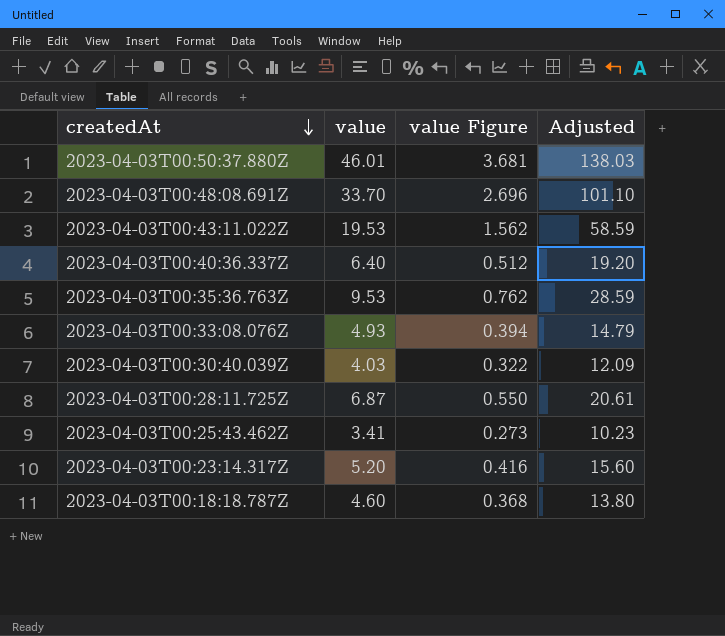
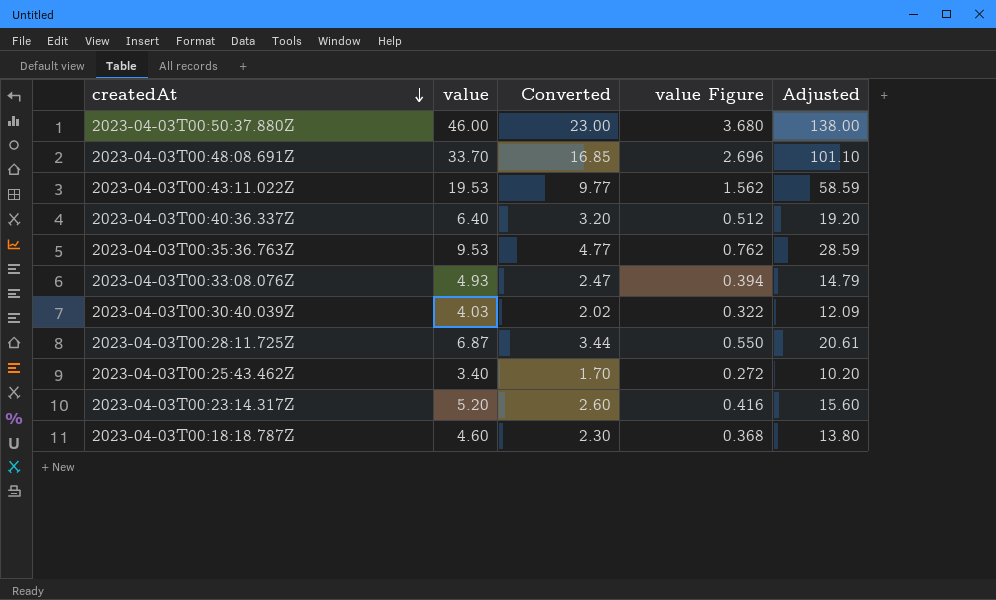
column Converted | formula: none -> [value] * 0.5
2023-04-03T00:50:37.880Z | value: 46.01 -> 46.00
2023-04-03T00:50:37.880Z | value Figure: 3.681 -> 3.680
2023-04-03T00:50:37.880Z | Adjusted: 138.03 -> 138.00
2023-04-03T00:25:43.462Z | value: 3.41 -> 3.40
2023-04-03T00:25:43.462Z | value Figure: 0.273 -> 0.272
2023-04-03T00:25:43.462Z | Adjusted: 10.23 -> 10.20

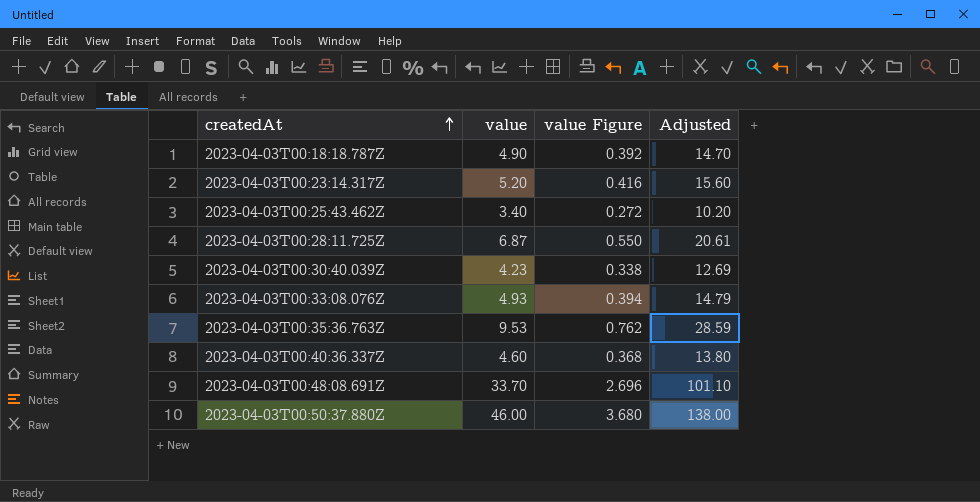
row order: createdAt descending -> createdAt ascending
column Converted | formula: [value] * 0.5 -> none
row 2023-04-03T00:43:11.022Z: 19.53 | 9.77 | 1.562 | 58.59 -> none
2023-04-03T00:18:18.787Z | value: 4.60 -> 4.90
2023-04-03T00:18:18.787Z | value Figure: 0.368 -> 0.392
2023-04-03T00:18:18.787Z | Adjusted: 13.80 -> 14.70
2023-04-03T00:30:40.039Z | value: 4.03 -> 4.23
2023-04-03T00:30:40.039Z | value Figure: 0.322 -> 0.338
2023-04-03T00:30:40.039Z | Adjusted: 12.09 -> 12.69
2023-04-03T00:40:36.337Z | value: 6.40 -> 4.60
2023-04-03T00:40:36.337Z | value Figure: 0.512 -> 0.368
2023-04-03T00:40:36.337Z | Adjusted: 19.20 -> 13.80

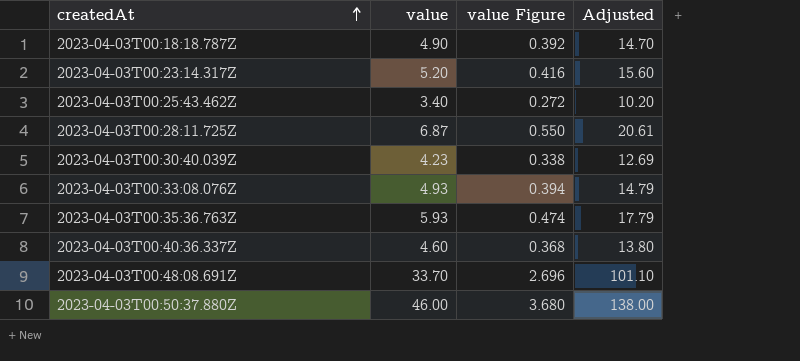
2023-04-03T00:35:36.763Z | value: 9.53 -> 5.93
2023-04-03T00:35:36.763Z | value Figure: 0.762 -> 0.474
2023-04-03T00:35:36.763Z | Adjusted: 28.59 -> 17.79

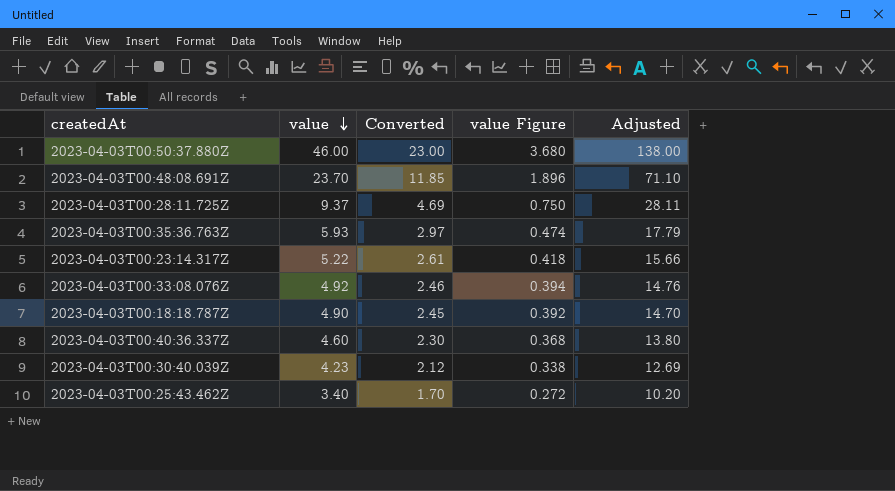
row order: createdAt ascending -> value descending
column Converted | formula: none -> [value] * 0.5
2023-04-03T00:48:08.691Z | value: 33.70 -> 23.70
2023-04-03T00:48:08.691Z | value Figure: 2.696 -> 1.896
2023-04-03T00:48:08.691Z | Adjusted: 101.10 -> 71.10
2023-04-03T00:28:11.725Z | value: 6.87 -> 9.37
2023-04-03T00:28:11.725Z | value Figure: 0.550 -> 0.750
2023-04-03T00:28:11.725Z | Adjusted: 20.61 -> 28.11
2023-04-03T00:23:14.317Z | value: 5.20 -> 5.22
2023-04-03T00:23:14.317Z | value Figure: 0.416 -> 0.418
2023-04-03T00:23:14.317Z | Adjusted: 15.60 -> 15.66
2023-04-03T00:33:08.076Z | value: 4.93 -> 4.92
2023-04-03T00:33:08.076Z | Adjusted: 14.79 -> 14.76

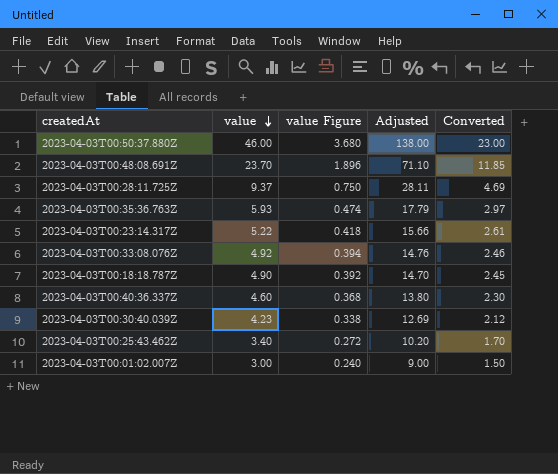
column Converted | position: 3 -> 5
row 2023-04-03T00:01:02.007Z: none -> 3.00 | 0.240 | 9.00 | 1.50

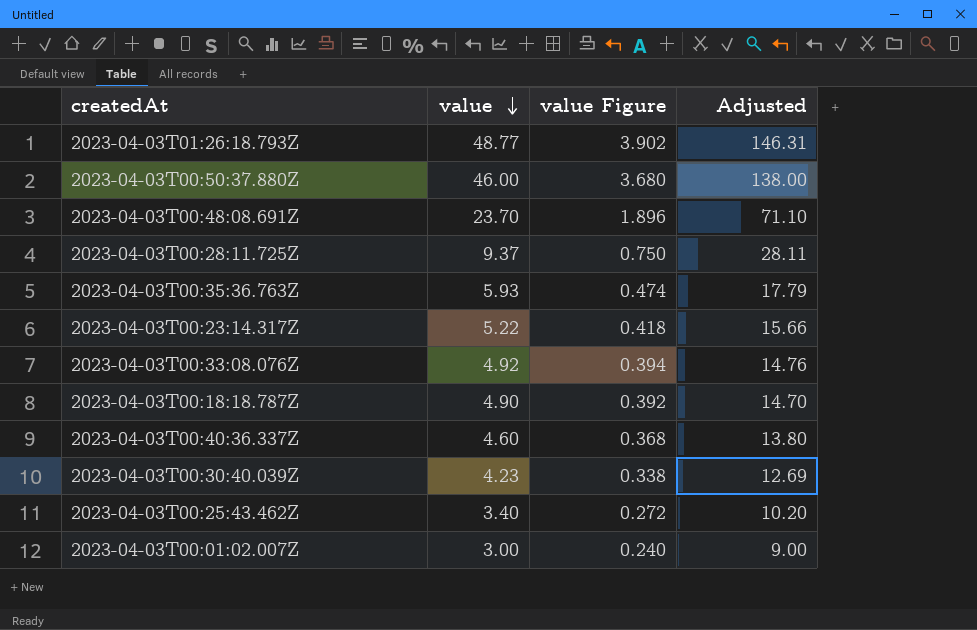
column Converted | formula: [value] * 0.5 -> none
row 2023-04-03T01:26:18.793Z: none -> 48.77 | 3.902 | 146.31

